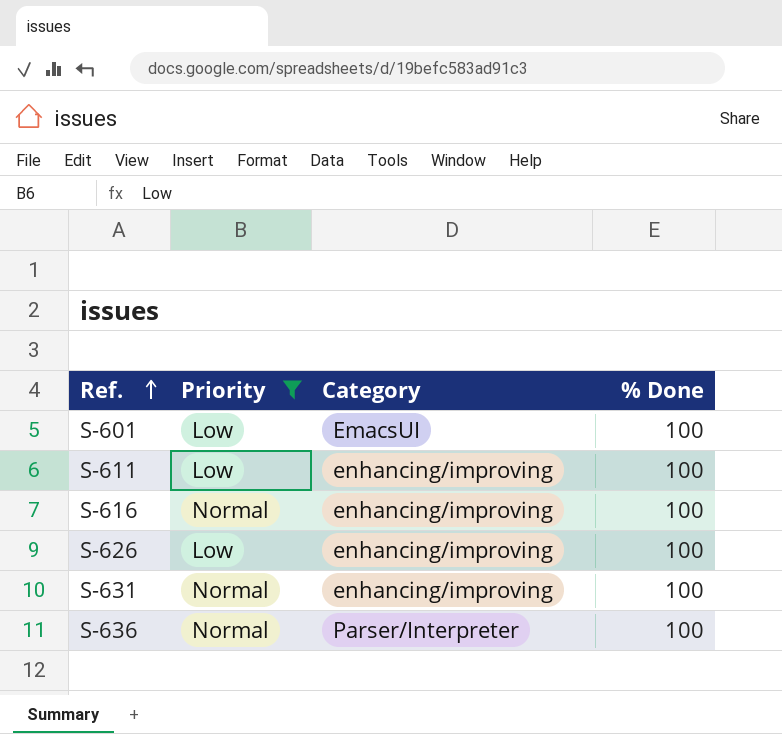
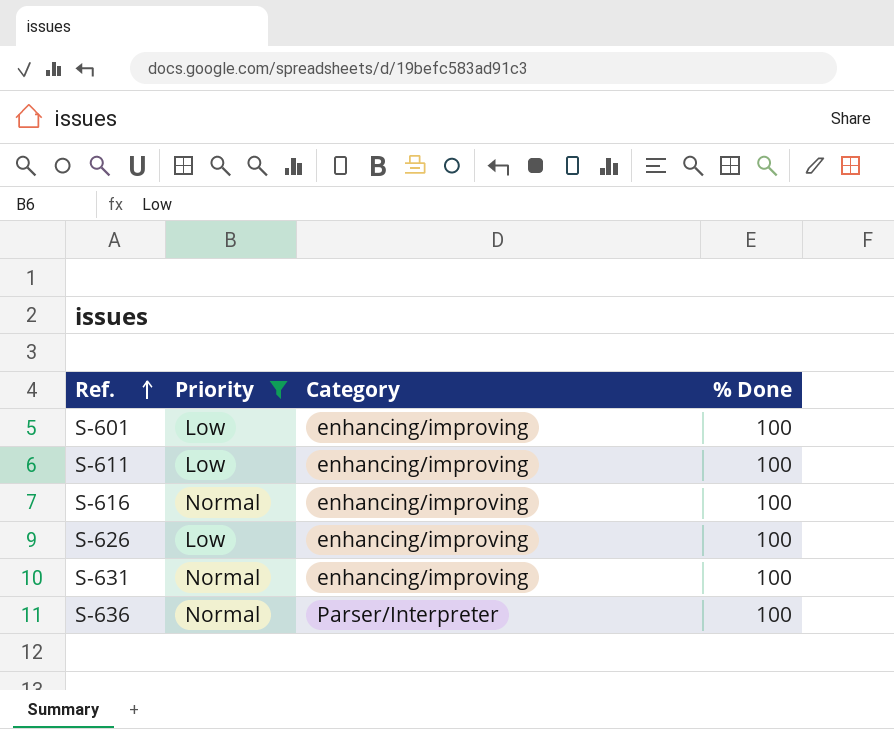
S-601 | Category: EmacsUI -> enhancing/improving

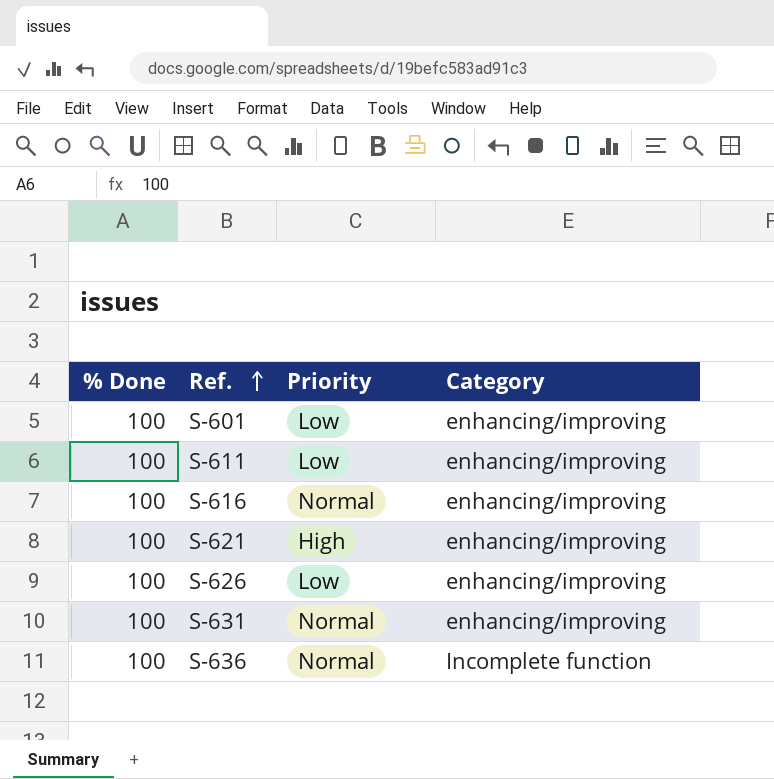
filter: Priority != High -> none
column % Done | position: 4 -> 1
S-636 | Category: Parser/Interpreter -> Incomplete function

